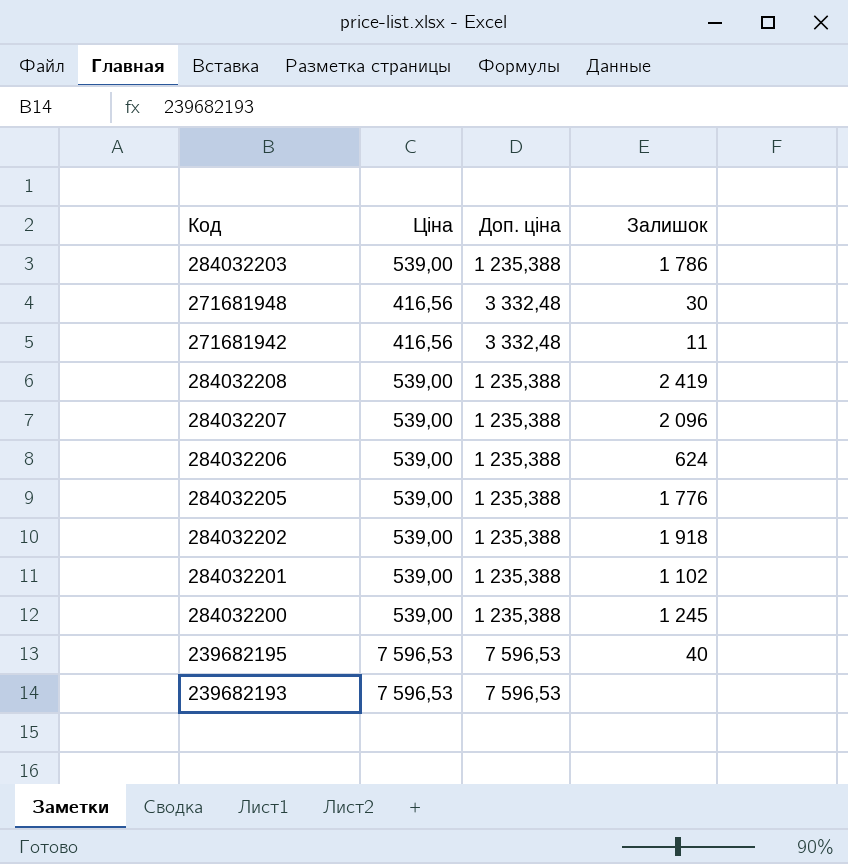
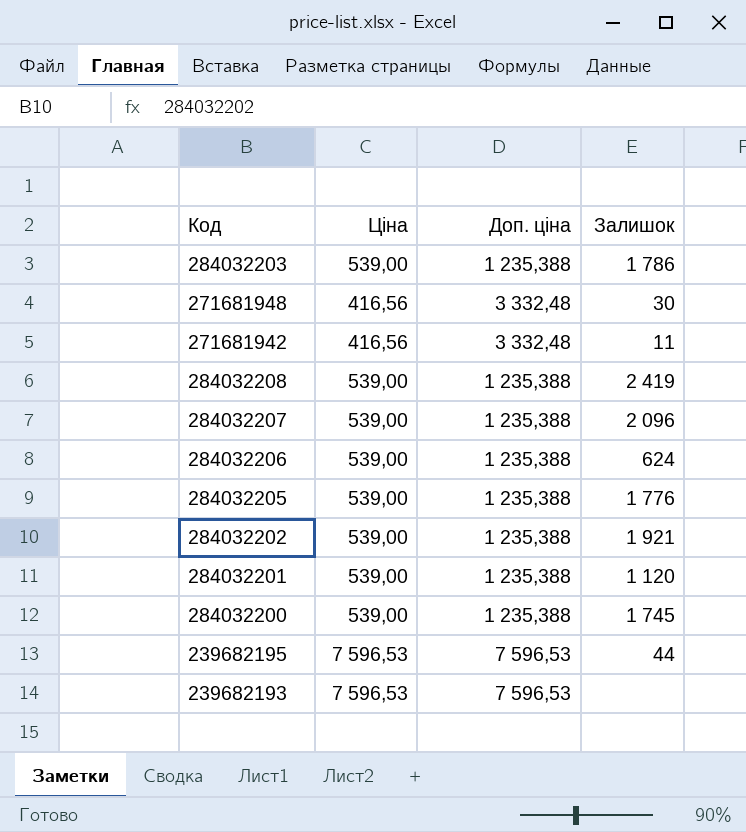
284032202 | Залишок: 1 918 -> 1 921
284032201 | Залишок: 1 102 -> 1 120
284032200 | Залишок: 1 245 -> 1 745
239682195 | Залишок: 40 -> 44

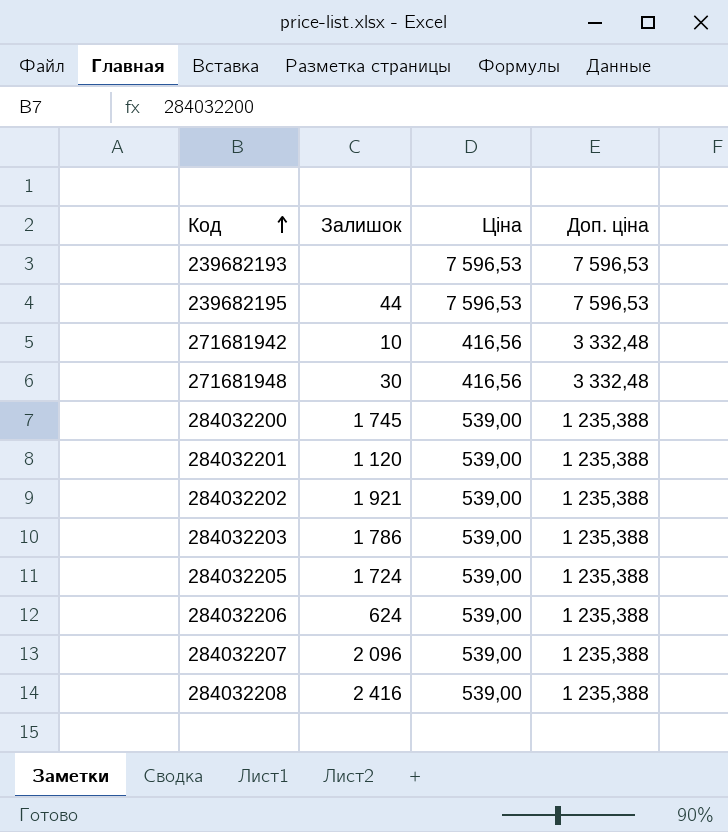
row order: none -> Код ascending
column Залишок | position: 4 -> 2
271681942 | Залишок: 11 -> 10
284032205 | Залишок: 1 776 -> 1 724
284032208 | Залишок: 2 419 -> 2 416

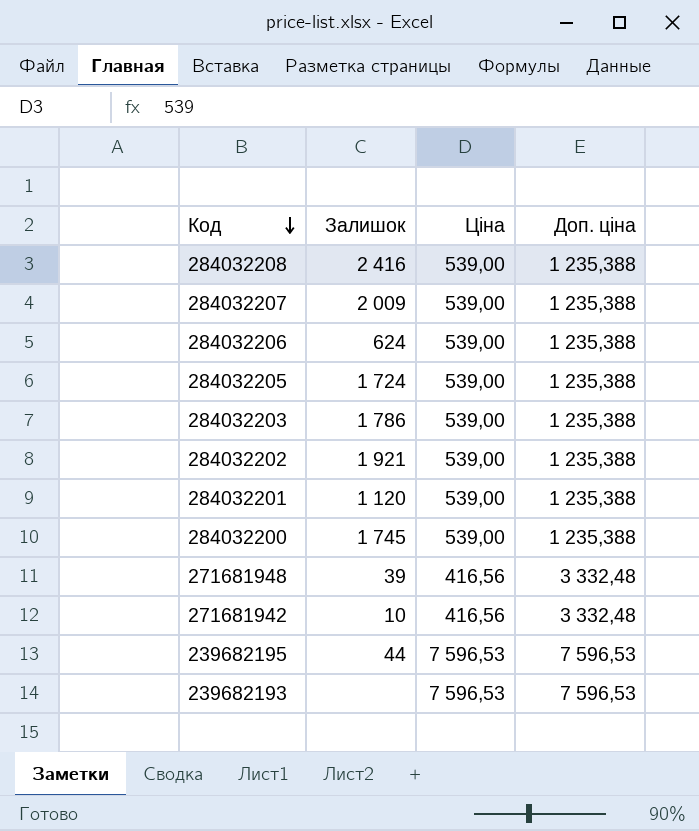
row order: Код ascending -> Код descending
284032207 | Залишок: 2 096 -> 2 009
271681948 | Залишок: 30 -> 39

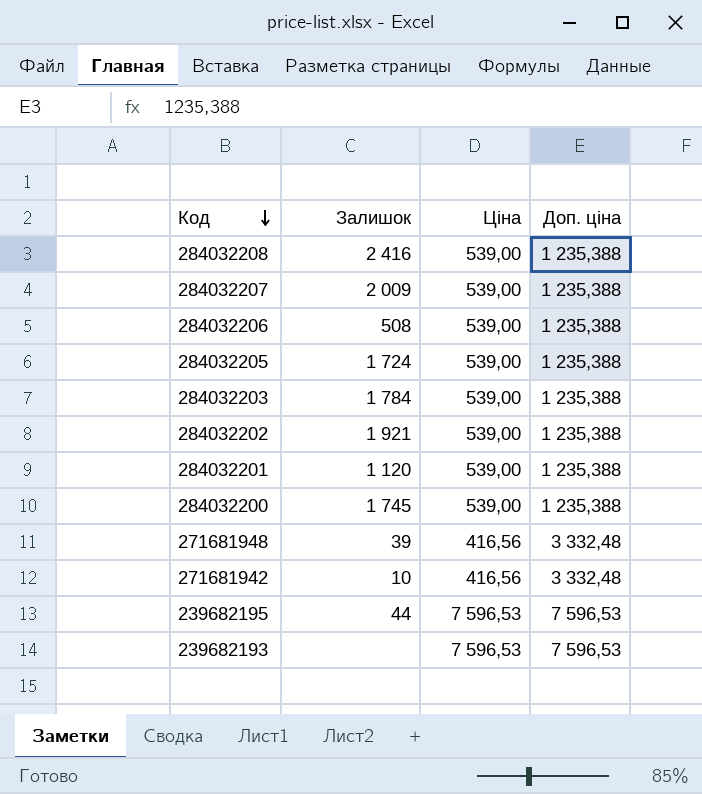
284032206 | Залишок: 624 -> 508
284032203 | Залишок: 1 786 -> 1 784

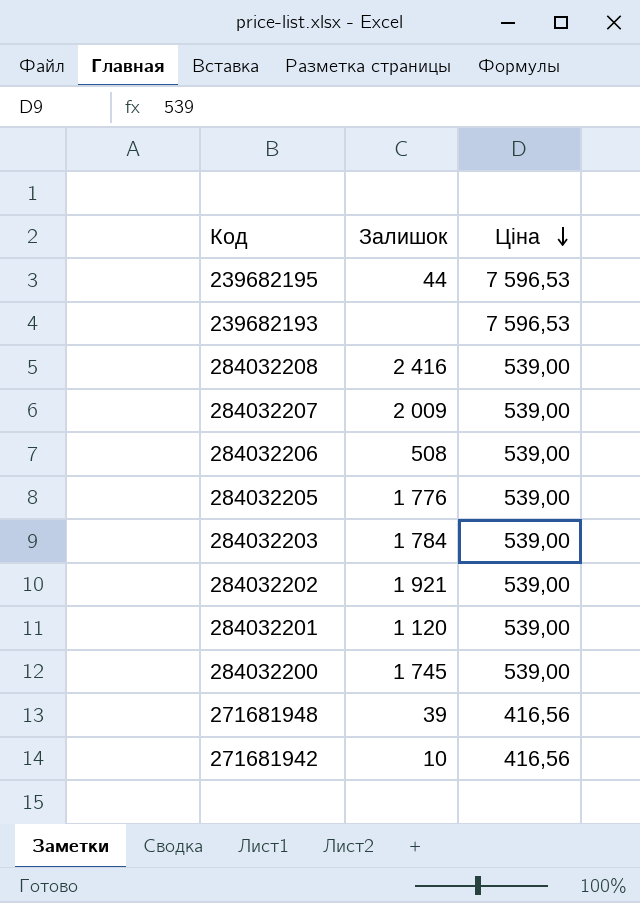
row order: Код descending -> Ціна descending
column Доп. ціна | position: 4 -> none
284032205 | Залишок: 1 724 -> 1 776

